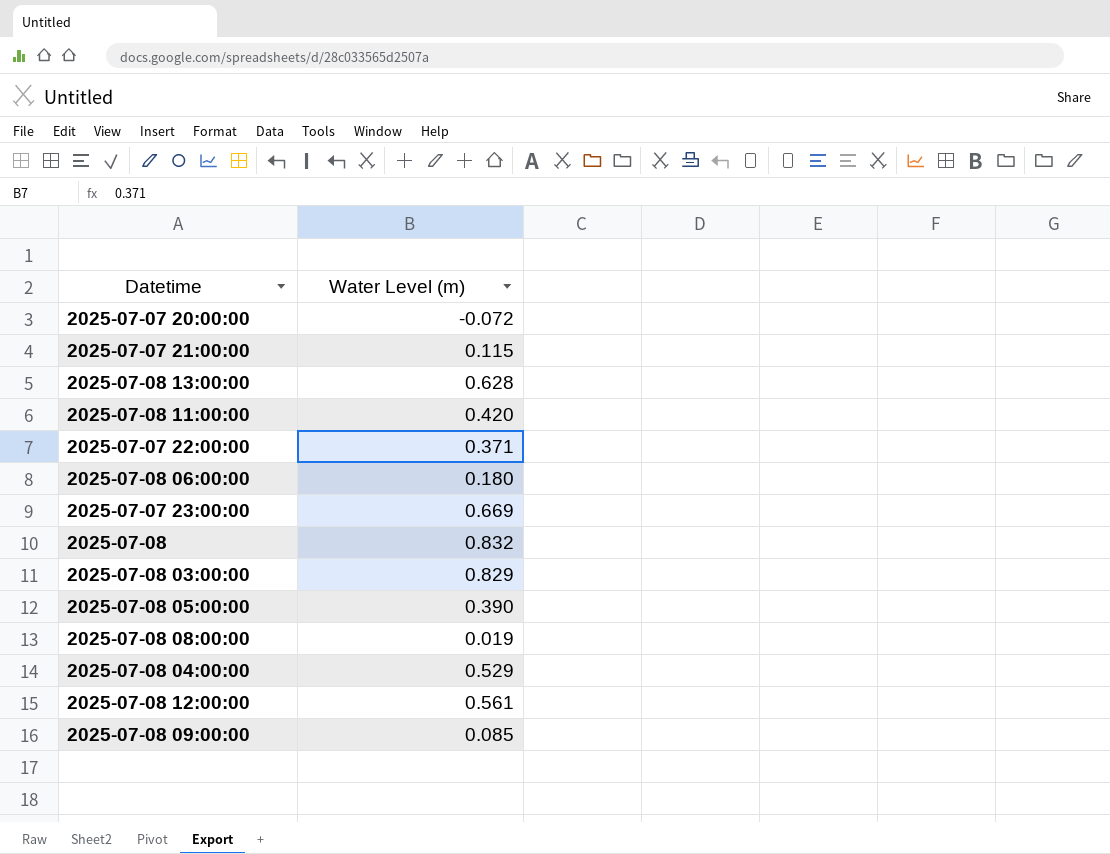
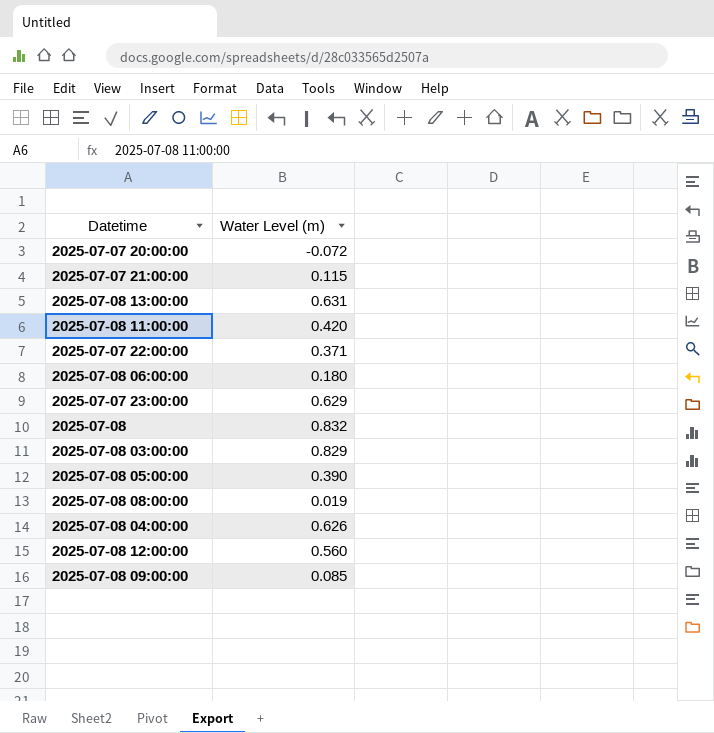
2025-07-08 13:00:00 | Water Level (m): 0.628 -> 0.631
2025-07-07 23:00:00 | Water Level (m): 0.669 -> 0.629
2025-07-08 04:00:00 | Water Level (m): 0.529 -> 0.626
2025-07-08 12:00:00 | Water Level (m): 0.561 -> 0.560

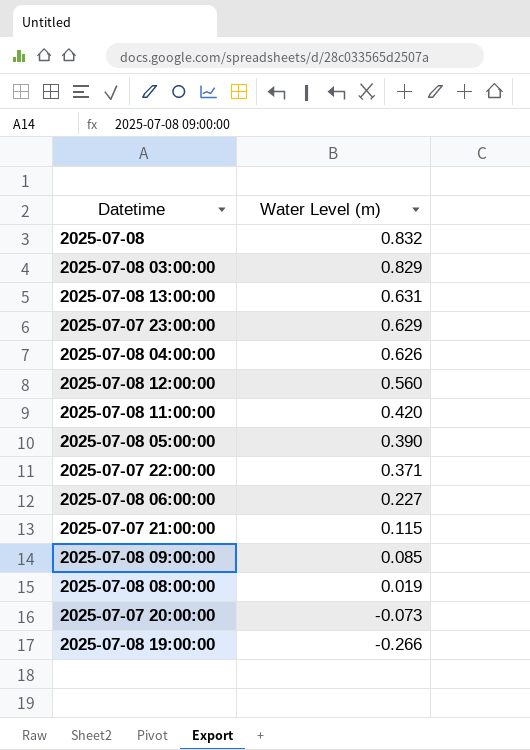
row order: none -> Water Level (m) descending
2025-07-08 06:00:00 | Water Level (m): 0.180 -> 0.227
2025-07-07 20:00:00 | Water Level (m): -0.072 -> -0.073
row 2025-07-08 19:00:00: none -> -0.266

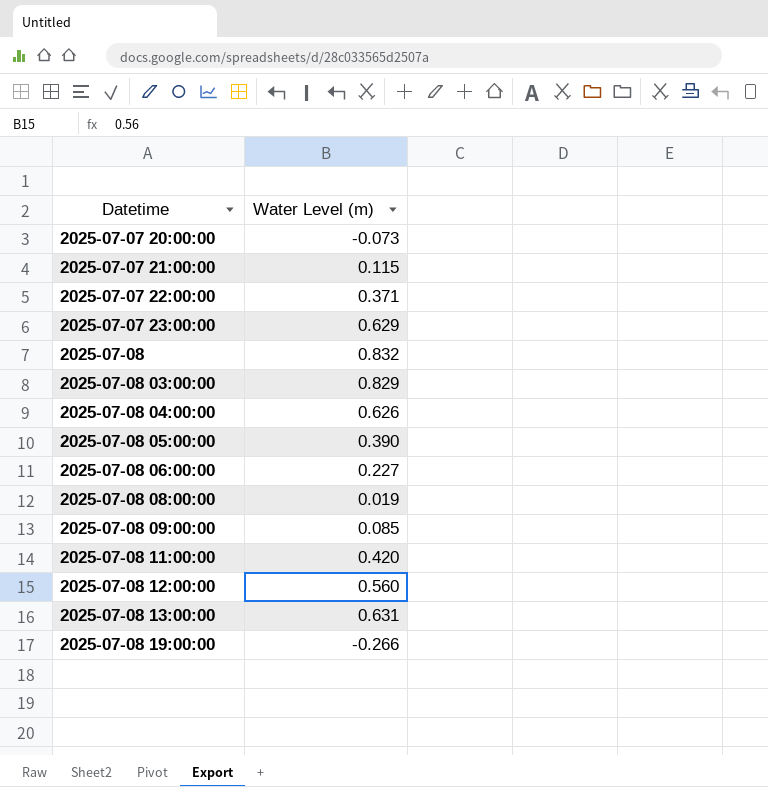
row order: Water Level (m) descending -> Datetime ascending

